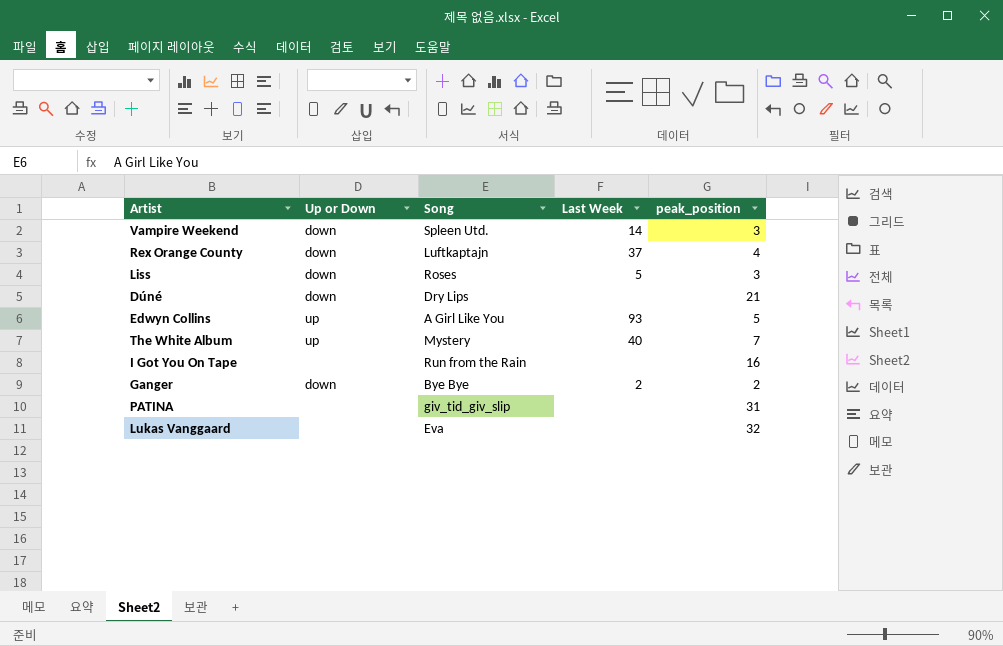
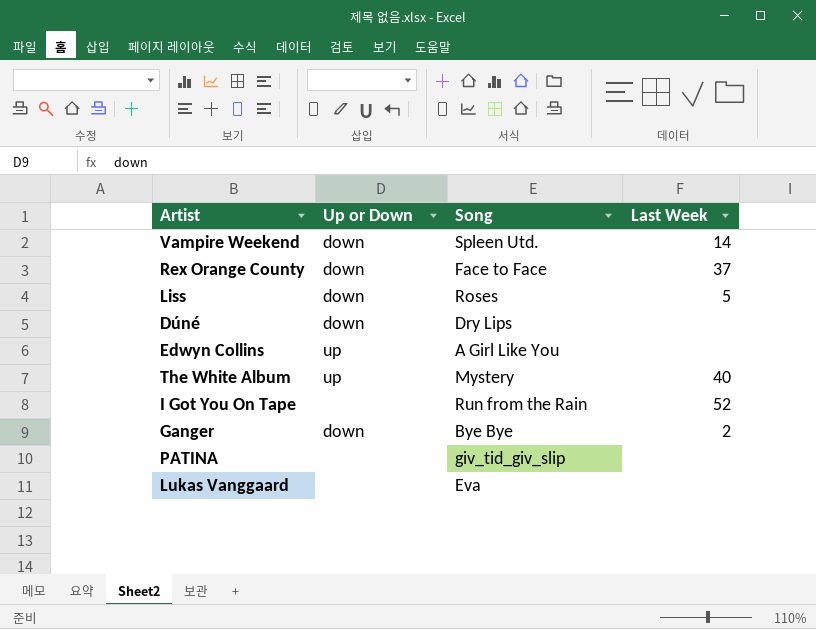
column peak_position | position: 5 -> none
Rex Orange County | Song: Luftkaptajn -> Face to Face
Edwyn Collins | Last Week: 93 -> none
I Got You On Tape | Last Week: none -> 52

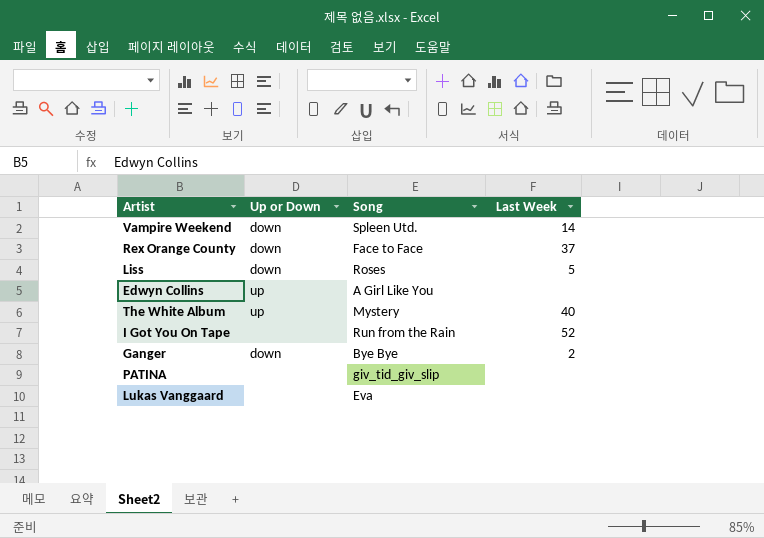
row Dúné: down | Dry Lips | none -> none

